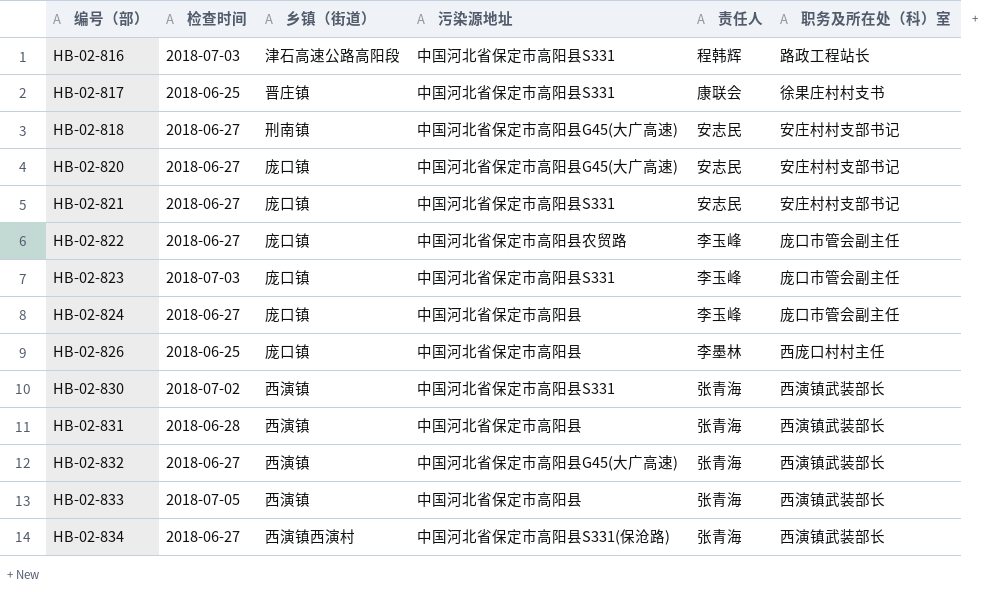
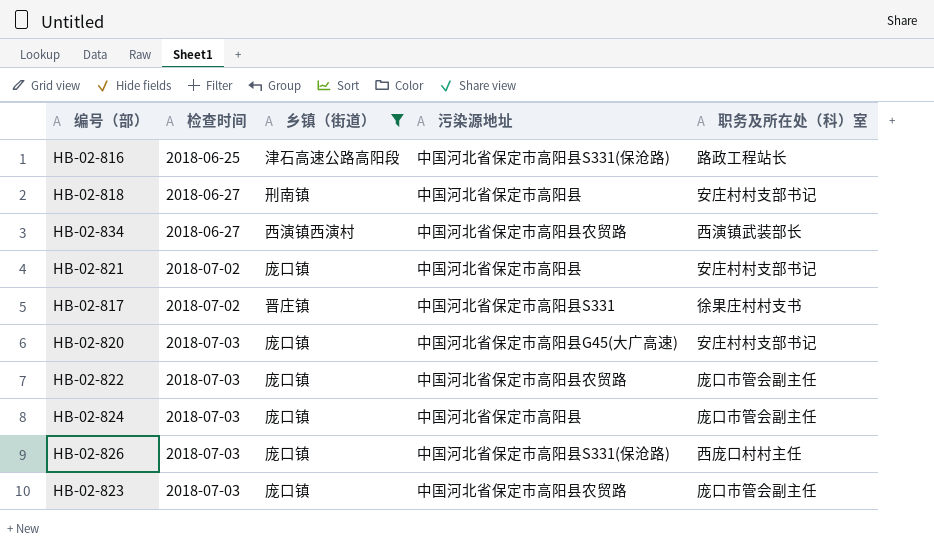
filter: none -> 乡镇（街道） != 西演镇
row order: 编号（部） ascending -> 检查时间 ascending
column 责任人 | position: 5 -> none
HB-02-816 | 检查时间: 2018-07-03 -> 2018-06-25
HB-02-816 | 污染源地址: 中国河北省保定市高阳县S331 -> 中国河北省保定市高阳县S331(保沧路)
HB-02-818 | 污染源地址: 中国河北省保定市高阳县G45(大广高速) -> 中国河北省保定市高阳县
HB-02-834 | 污染源地址: 中国河北省保定市高阳县S331(保沧路) -> 中国河北省保定市高阳县农贸路
HB-02-821 | 检查时间: 2018-06-27 -> 2018-07-02
HB-02-821 | 污染源地址: 中国河北省保定市高阳县S331 -> 中国河北省保定市高阳县
HB-02-817 | 检查时间: 2018-06-25 -> 2018-07-02
HB-02-820 | 检查时间: 2018-06-27 -> 2018-07-03
HB-02-822 | 检查时间: 2018-06-27 -> 2018-07-03
HB-02-824 | 检查时间: 2018-06-27 -> 2018-07-03
HB-02-826 | 检查时间: 2018-06-25 -> 2018-07-03
HB-02-826 | 污染源地址: 中国河北省保定市高阳县 -> 中国河北省保定市高阳县S331(保沧路)
HB-02-823 | 污染源地址: 中国河北省保定市高阳县S331 -> 中国河北省保定市高阳县农贸路

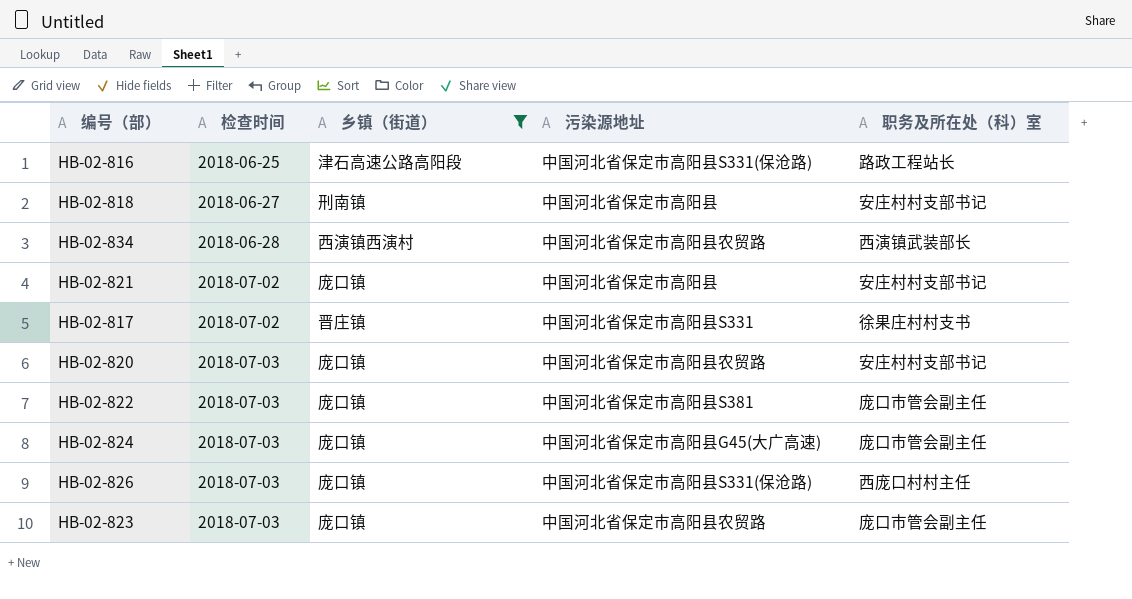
HB-02-834 | 检查时间: 2018-06-27 -> 2018-06-28
HB-02-820 | 污染源地址: 中国河北省保定市高阳县G45(大广高速) -> 中国河北省保定市高阳县农贸路
HB-02-822 | 污染源地址: 中国河北省保定市高阳县农贸路 -> 中国河北省保定市高阳县S381
HB-02-824 | 污染源地址: 中国河北省保定市高阳县 -> 中国河北省保定市高阳县G45(大广高速)

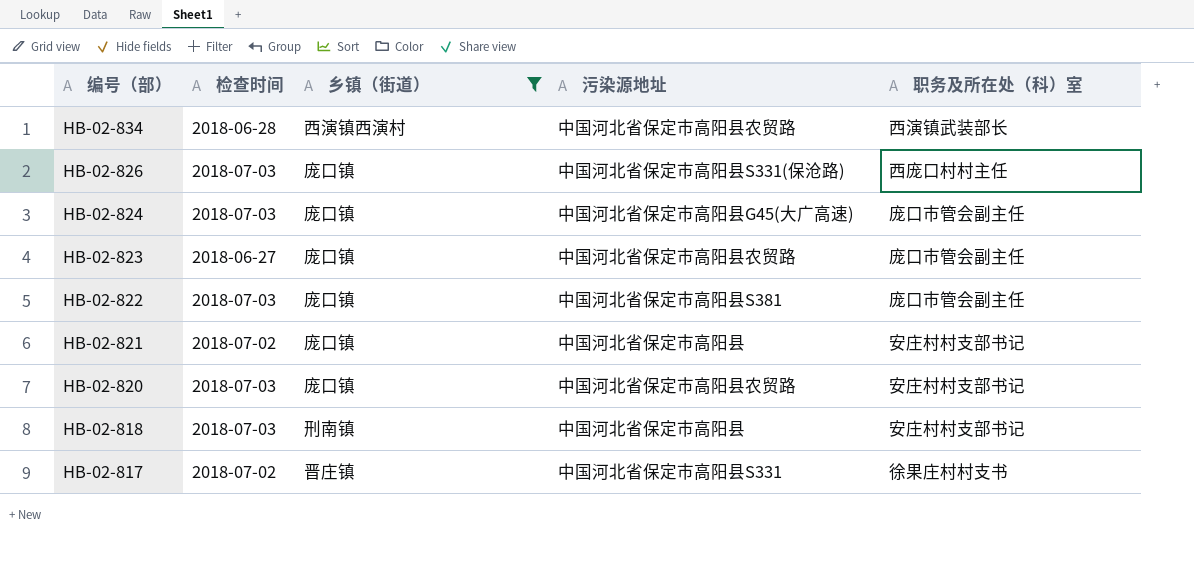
row order: 检查时间 ascending -> 编号（部） descending
row HB-02-816: 2018-06-25 | 津石高速公路高阳段 | 中国河北省保定市高阳县S331(保沧路) | 路政工程站长 -> none
HB-02-823 | 检查时间: 2018-07-03 -> 2018-06-27
HB-02-818 | 检查时间: 2018-06-27 -> 2018-07-03

